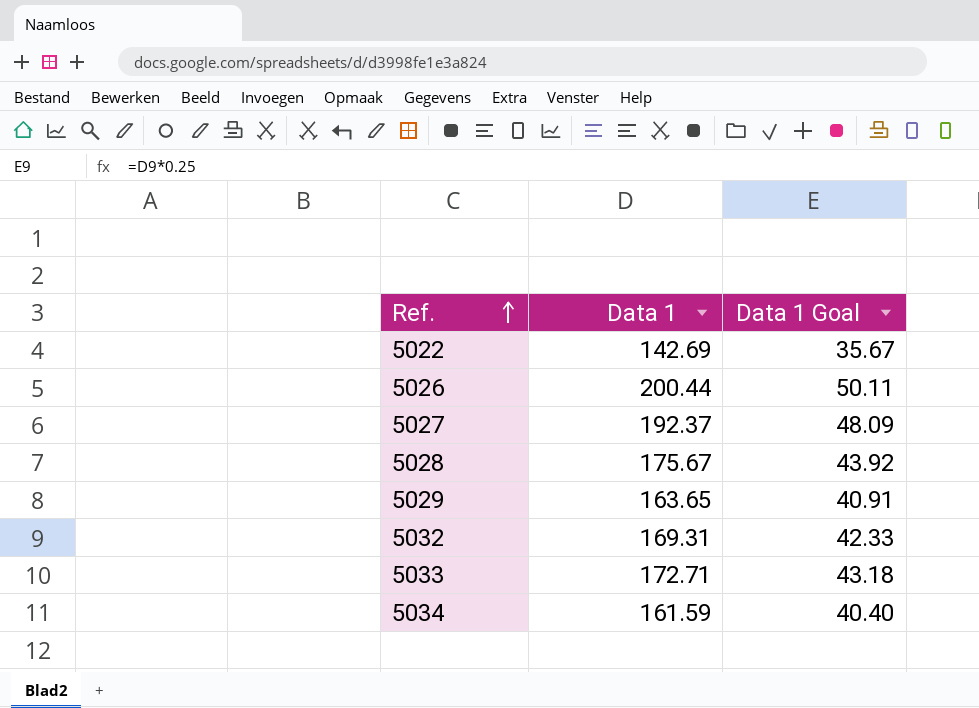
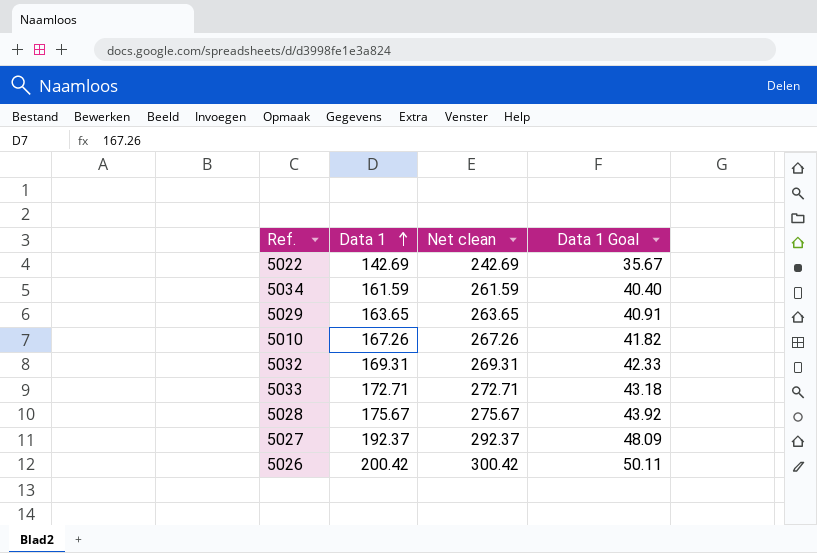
row order: Ref. ascending -> Data 1 ascending
column Net clean | formula: none -> [Data 1] + 100
row 5010: none -> 167.26 | 267.26 | 41.82
5026 | Data 1: 200.44 -> 200.42

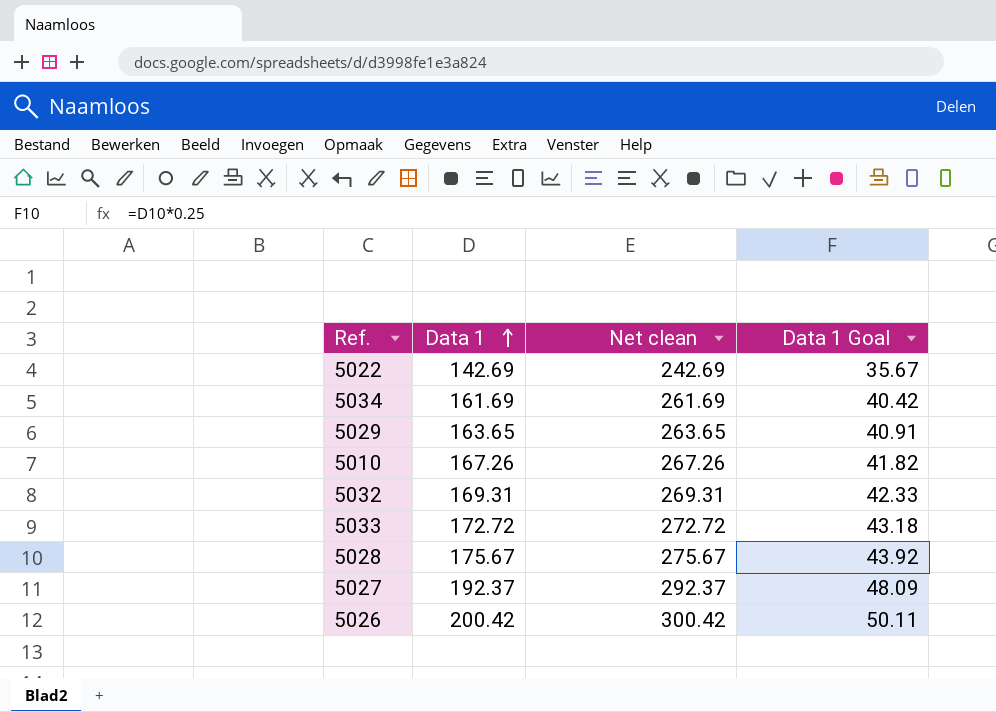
5034 | Data 1: 161.59 -> 161.69
5034 | Net clean: 261.59 -> 261.69
5034 | Data 1 Goal: 40.40 -> 40.42
5033 | Data 1: 172.71 -> 172.72
5033 | Net clean: 272.71 -> 272.72

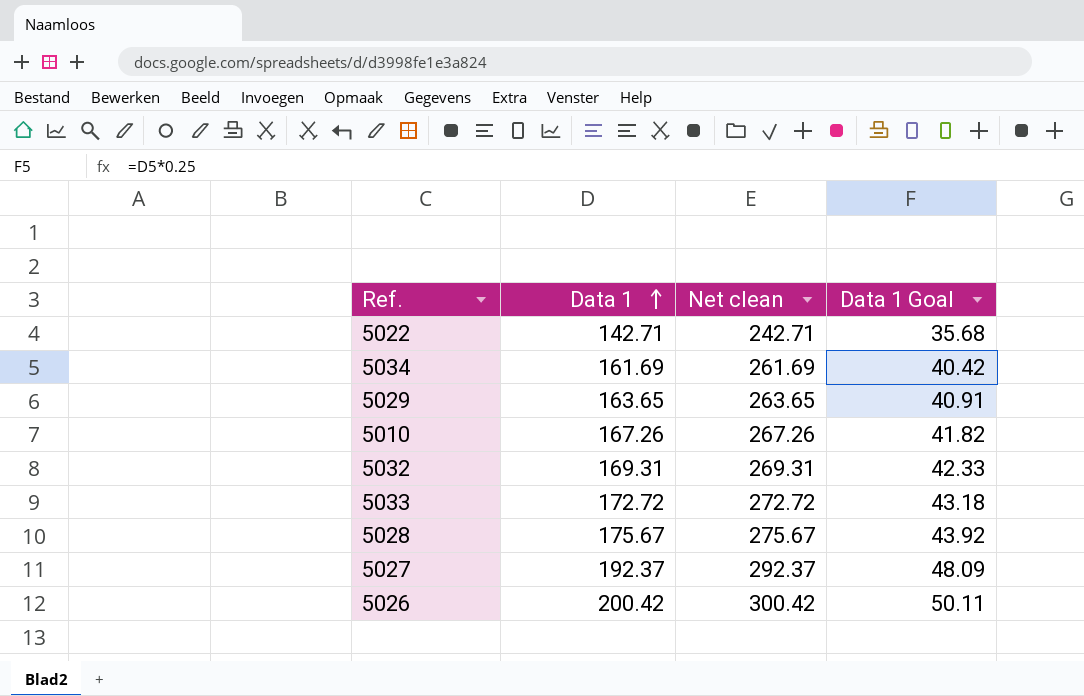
5022 | Data 1: 142.69 -> 142.71
5022 | Net clean: 242.69 -> 242.71
5022 | Data 1 Goal: 35.67 -> 35.68

